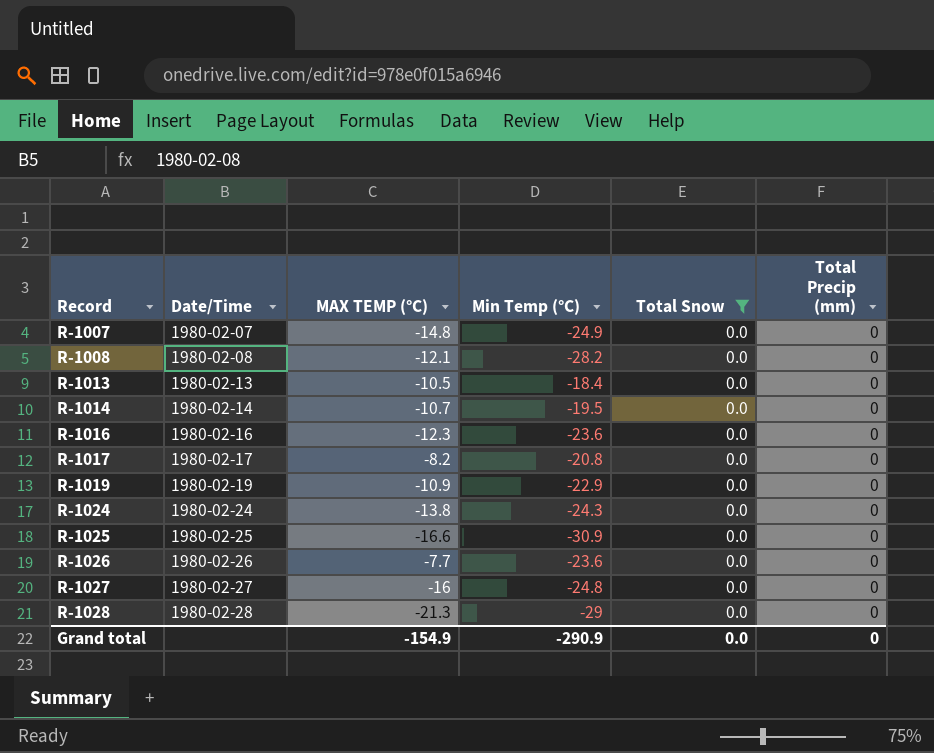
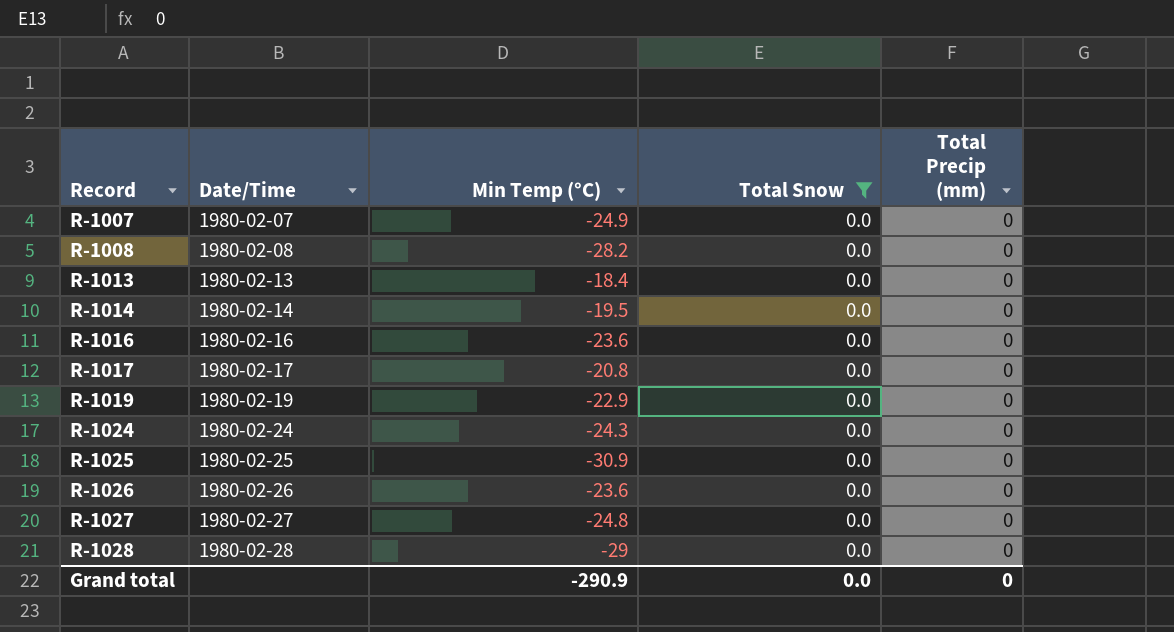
column MAX TEMP (°C) | position: 3 -> none

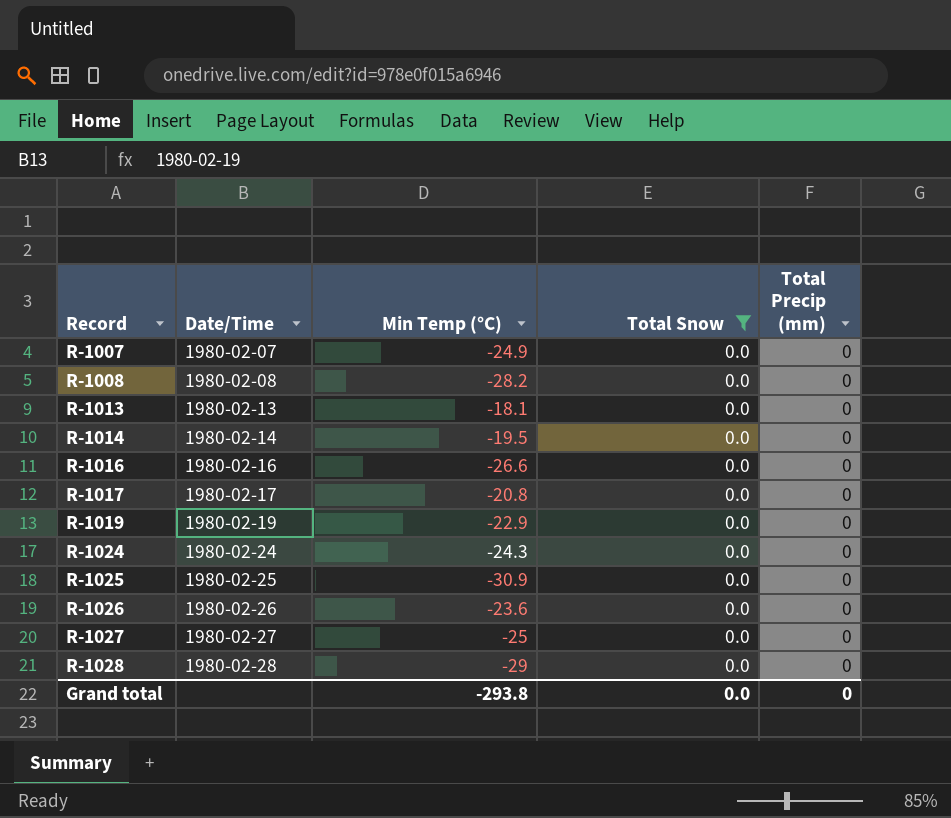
R-1013 | Min Temp (°C): -18.4 -> -18.1
R-1016 | Min Temp (°C): -23.6 -> -26.6
R-1027 | Min Temp (°C): -24.8 -> -25
Grand total | Min Temp (°C): -290.9 -> -293.8

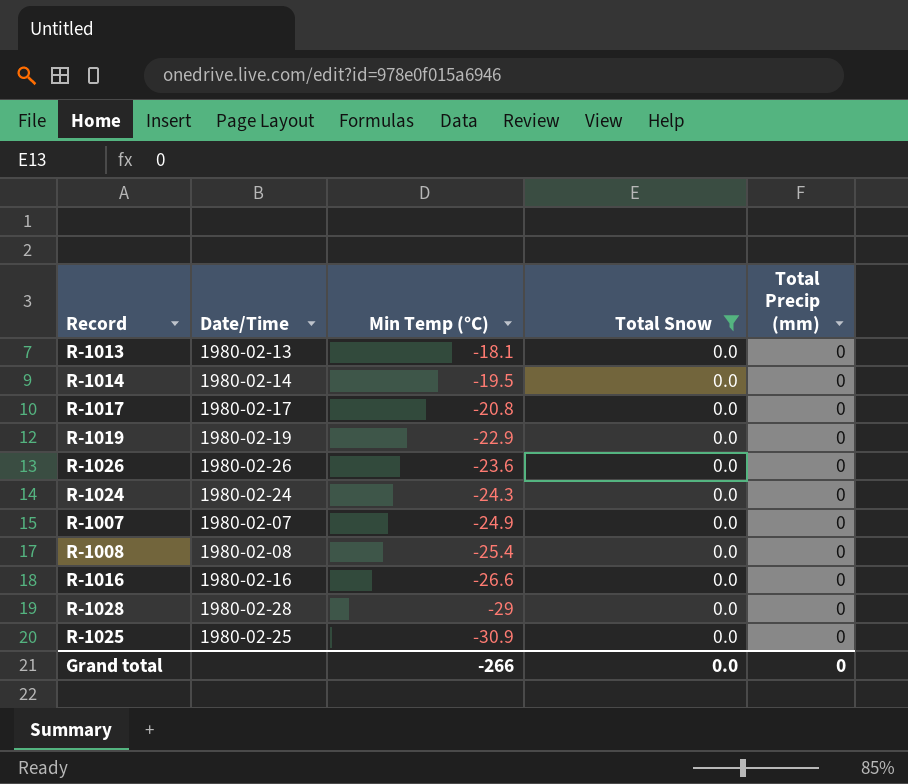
row order: Record ascending -> Min Temp (°C) descending
row R-1027: 1980-02-27 | -25 | 0.0 | 0 -> none
R-1008 | Min Temp (°C): -28.2 -> -25.4
Grand total | Min Temp (°C): -293.8 -> -266

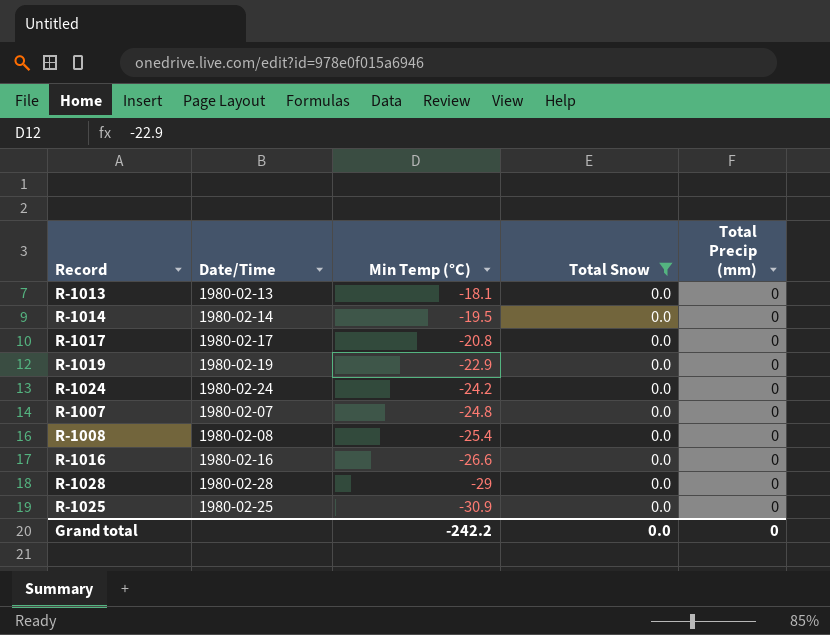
row R-1026: 1980-02-26 | -23.6 | 0.0 | 0 -> none
R-1024 | Min Temp (°C): -24.3 -> -24.2
R-1007 | Min Temp (°C): -24.9 -> -24.8
Grand total | Min Temp (°C): -266 -> -242.2

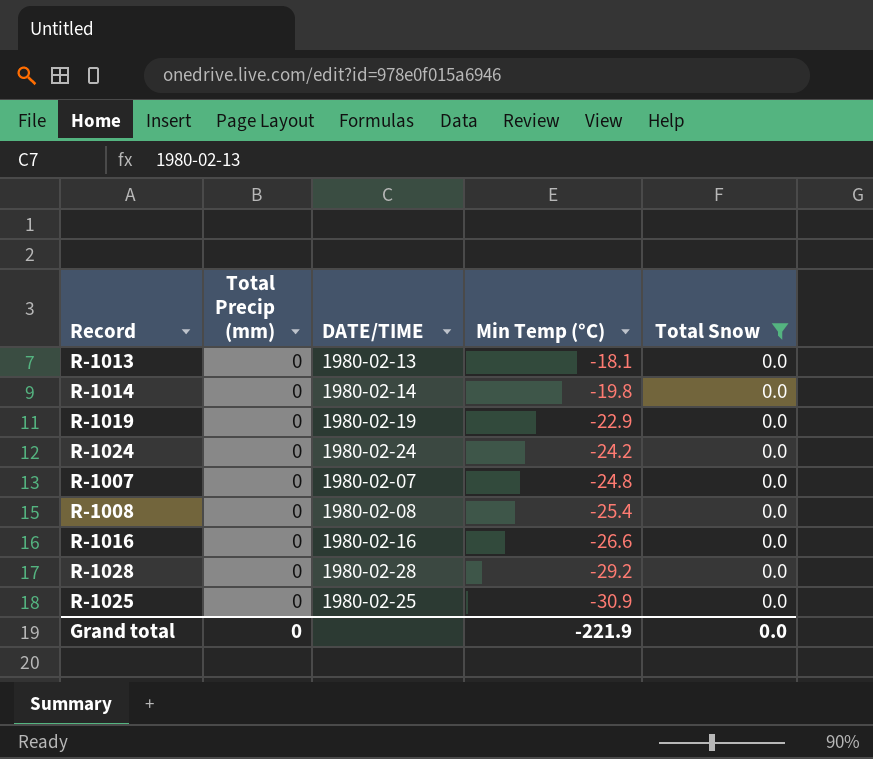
column Total Precip (mm) | position: 5 -> 2
column name: Date/Time -> DATE/TIME
row R-1017: 1980-02-17 | -20.8 | 0.0 | 0 -> none
R-1014 | Min Temp (°C): -19.5 -> -19.8
R-1028 | Min Temp (°C): -29 -> -29.2
Grand total | Min Temp (°C): -242.2 -> -221.9

